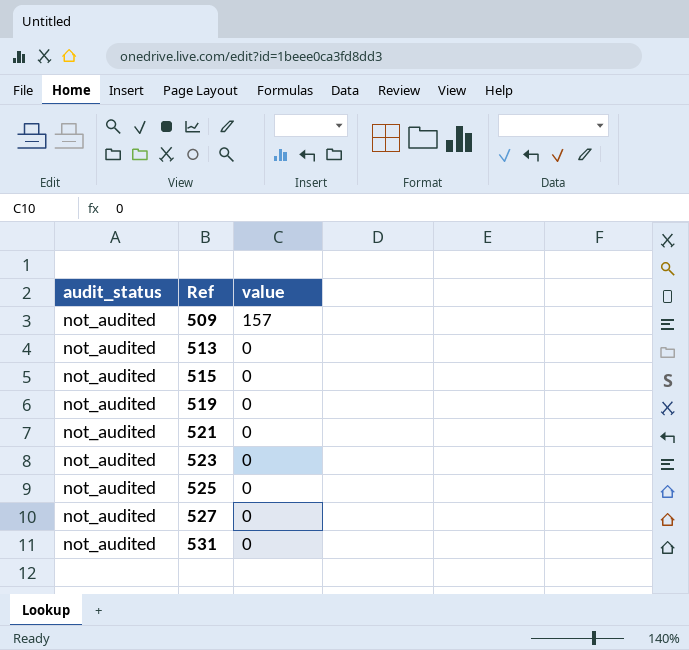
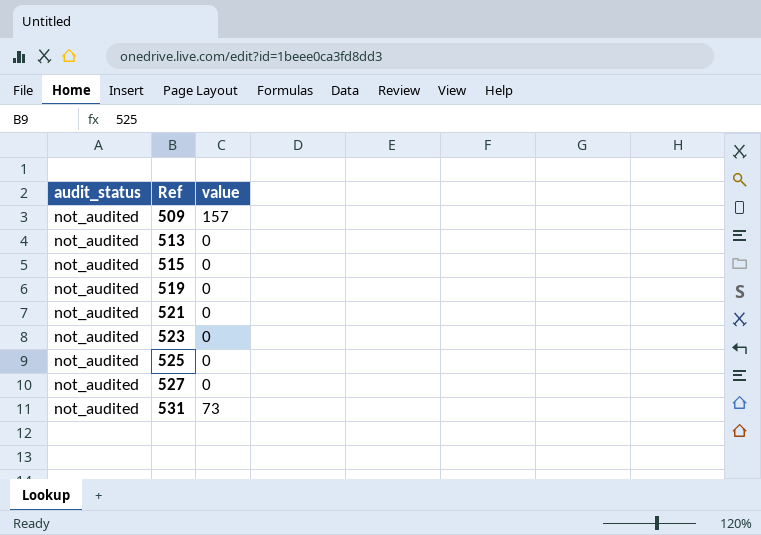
531 | value: 0 -> 73

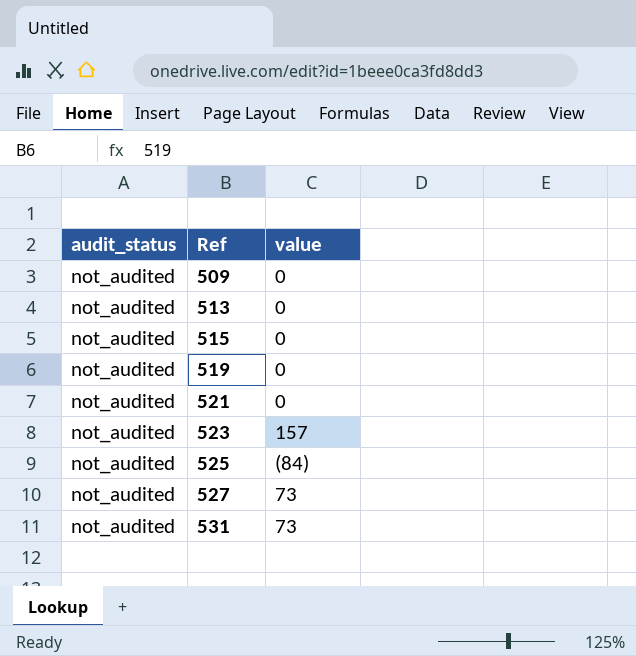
509 | value: 157 -> 0
523 | value: 0 -> 157
525 | value: 0 -> (84)
527 | value: 0 -> 73

